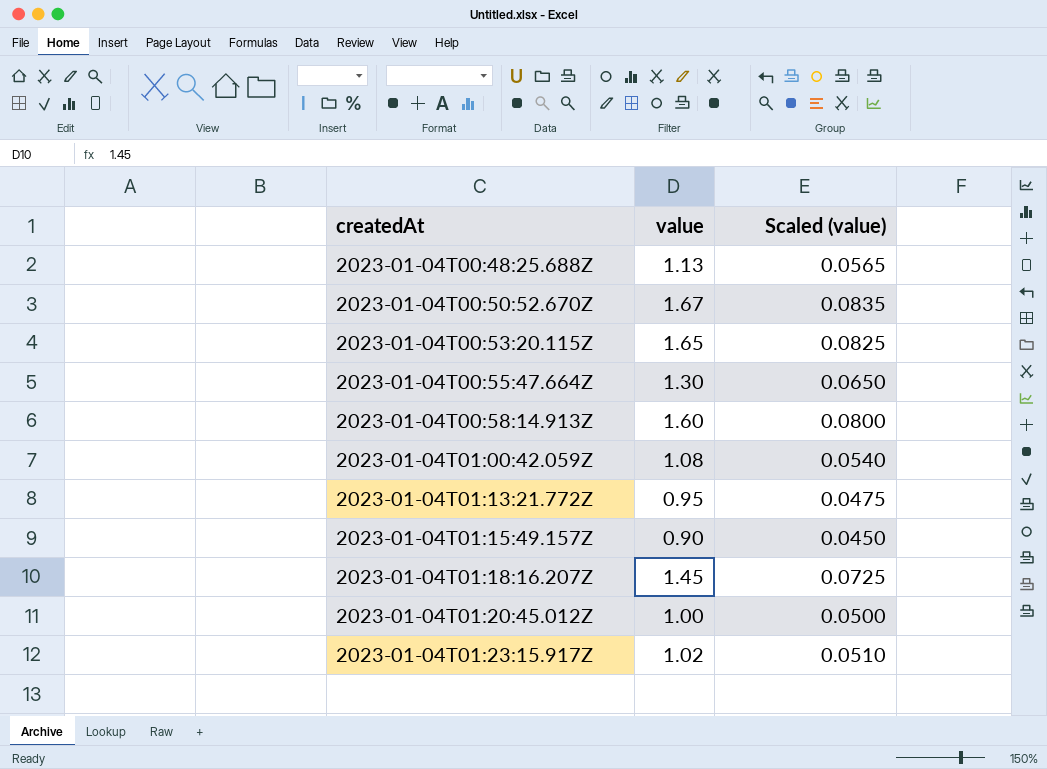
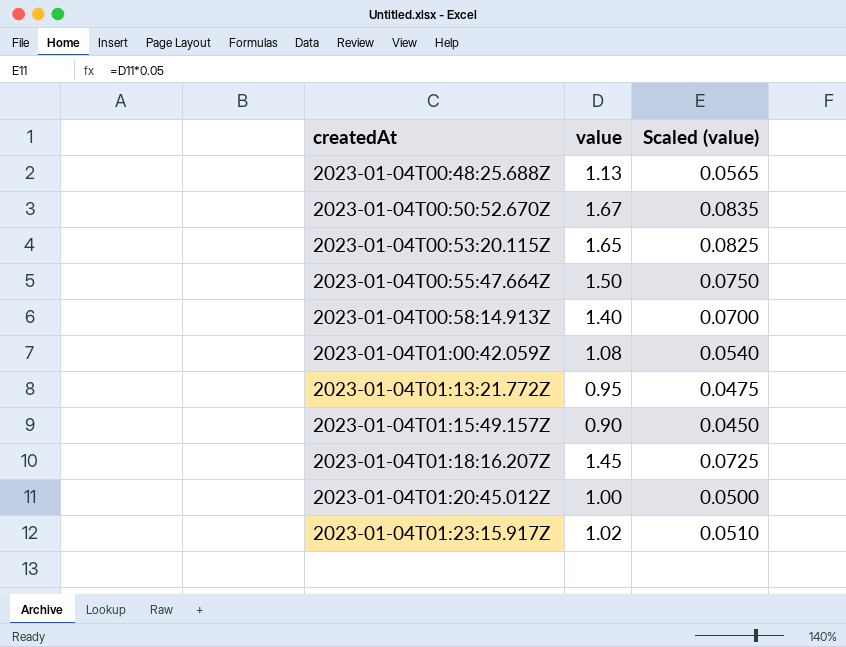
2023-01-04T00:55:47.664Z | value: 1.30 -> 1.50
2023-01-04T00:55:47.664Z | Scaled (value): 0.0650 -> 0.0750
2023-01-04T00:58:14.913Z | value: 1.60 -> 1.40
2023-01-04T00:58:14.913Z | Scaled (value): 0.0800 -> 0.0700

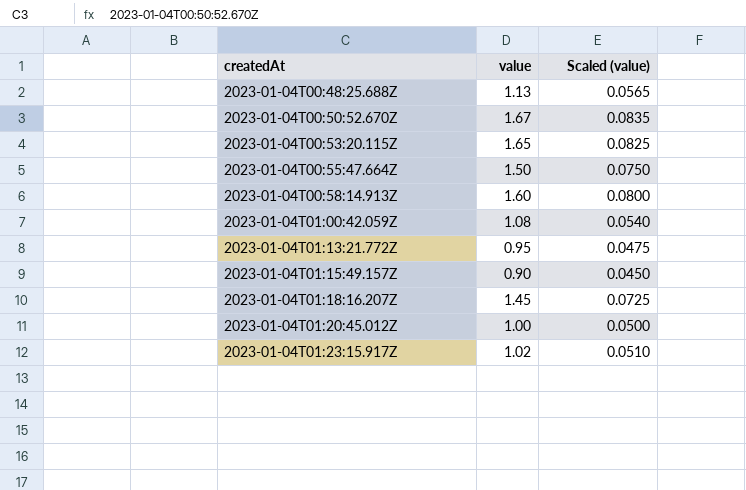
2023-01-04T00:58:14.913Z | value: 1.40 -> 1.60
2023-01-04T00:58:14.913Z | Scaled (value): 0.0700 -> 0.0800

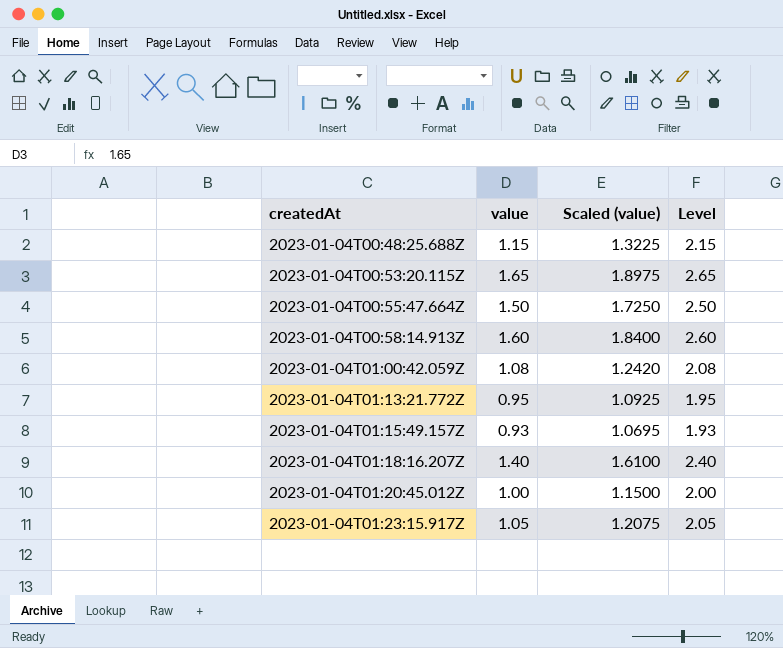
column Scaled (value) | formula: [value] * 0.05 -> [value] * 1.15
column Level | formula: none -> [value] + 1
row 2023-01-04T00:50:52.670Z: 1.67 | 0.0835 -> none
2023-01-04T00:48:25.688Z | value: 1.13 -> 1.15
2023-01-04T01:15:49.157Z | value: 0.90 -> 0.93
2023-01-04T01:18:16.207Z | value: 1.45 -> 1.40
2023-01-04T01:23:15.917Z | value: 1.02 -> 1.05

